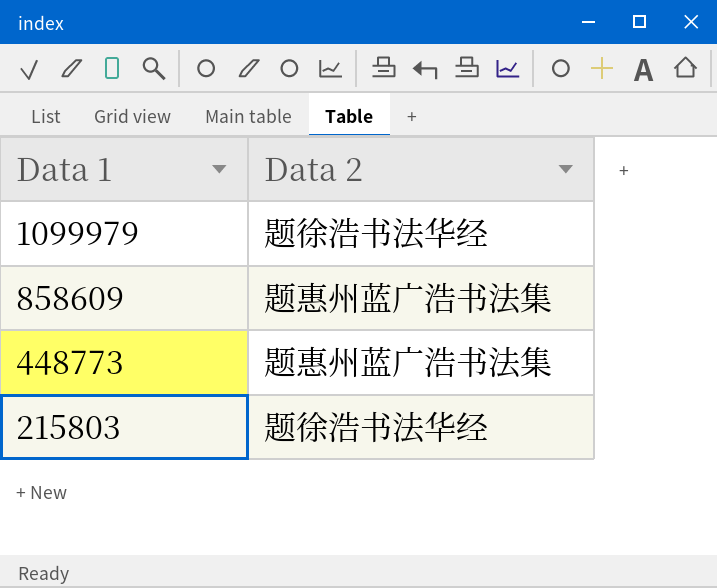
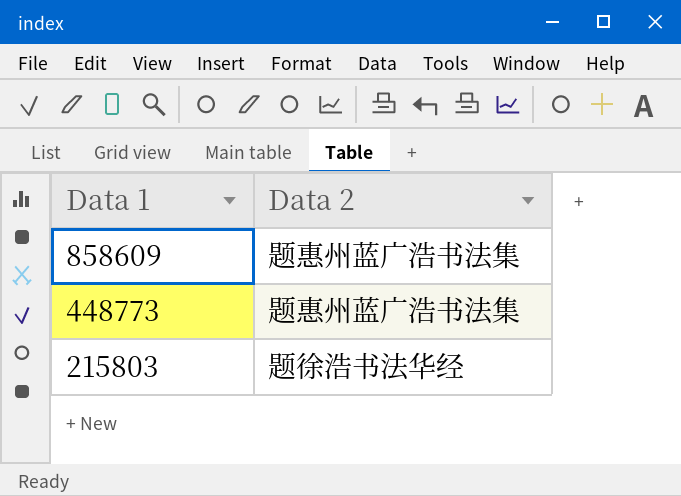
row 1099979: 题徐浩书法华经 -> none

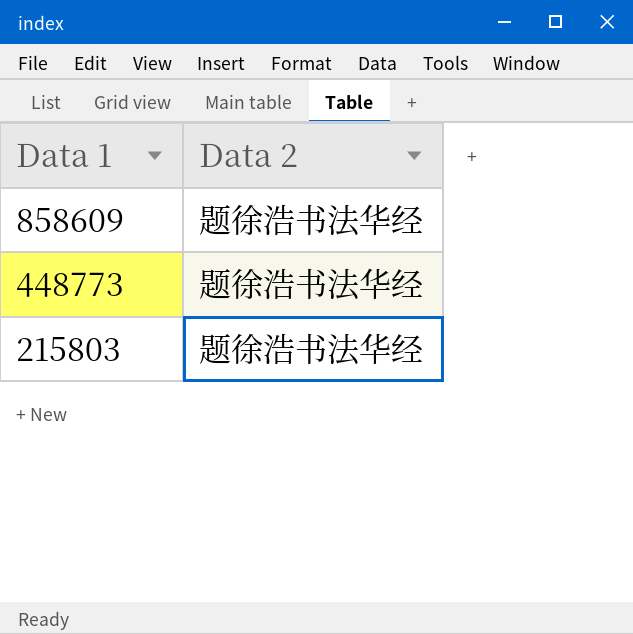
858609 | Data 2: 题惠州蓝广浩书法集 -> 题徐浩书法华经
448773 | Data 2: 题惠州蓝广浩书法集 -> 题徐浩书法华经

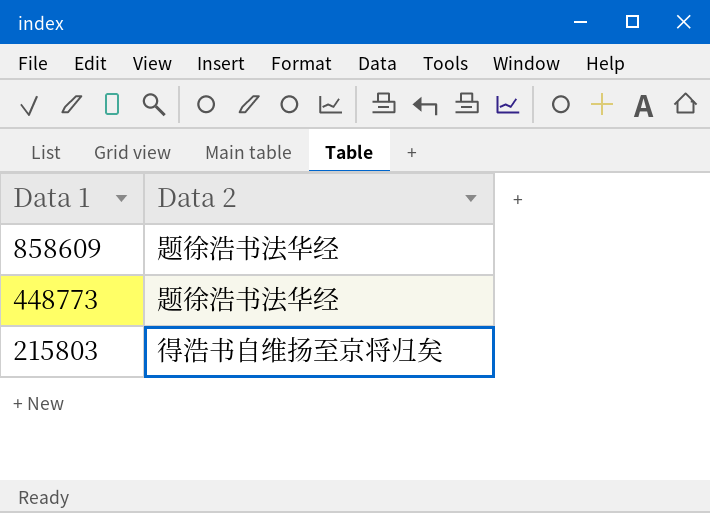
215803 | Data 2: 题徐浩书法华经 -> 得浩书自维扬至京将归矣

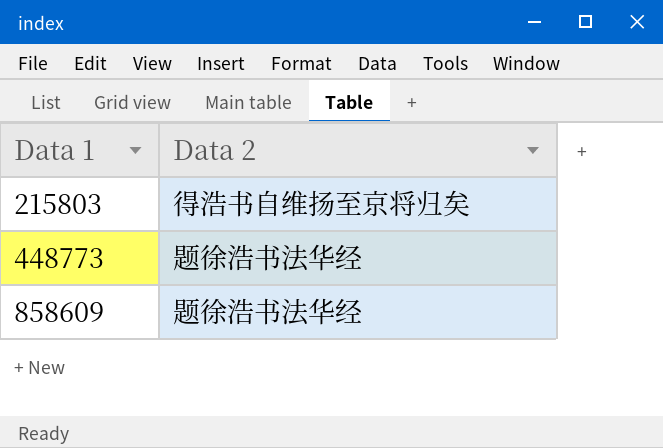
row order: Data 1 descending -> Data 1 ascending

